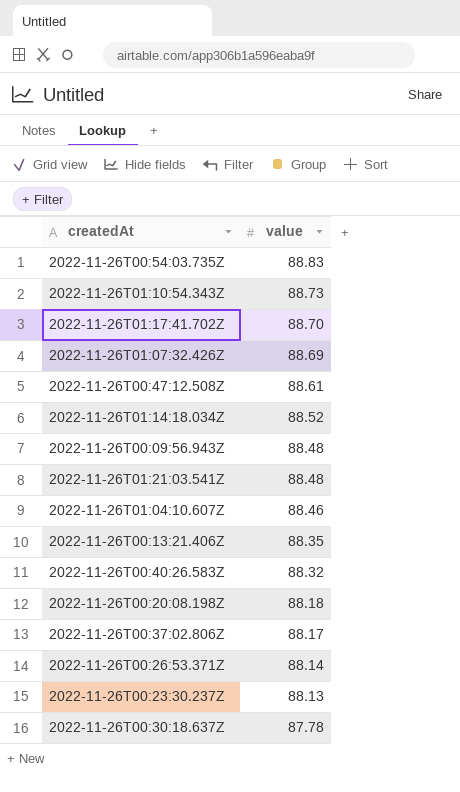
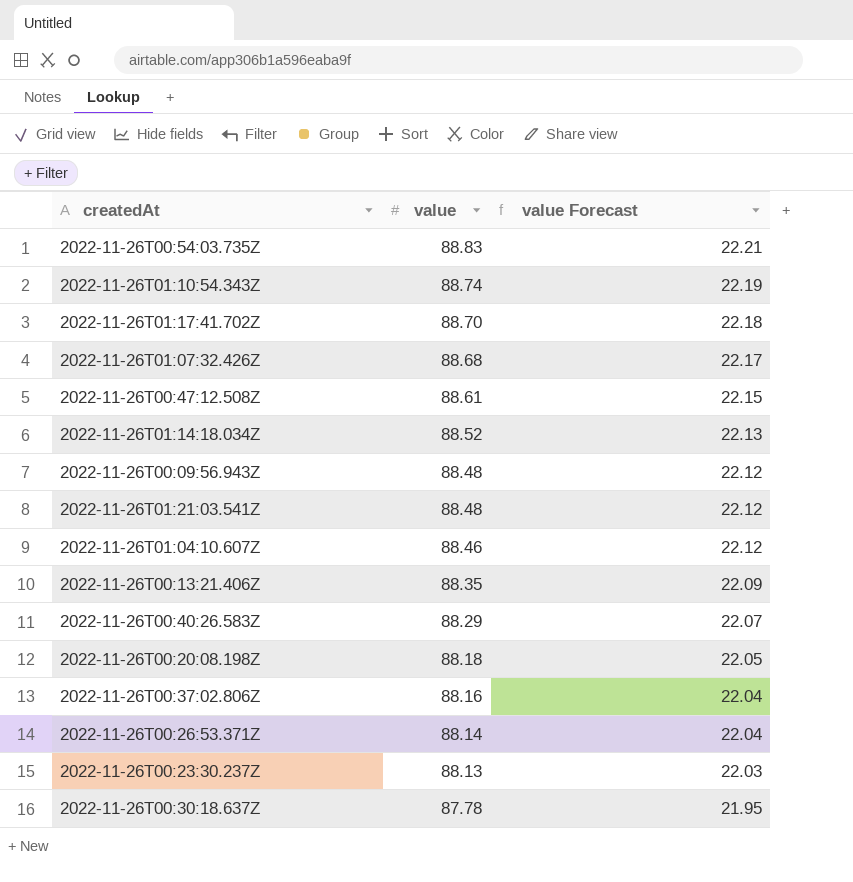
column value Forecast | formula: none -> [value] * 0.25
2022-11-26T01:10:54.343Z | value: 88.73 -> 88.74
2022-11-26T01:07:32.426Z | value: 88.69 -> 88.68
2022-11-26T00:40:26.583Z | value: 88.32 -> 88.29
2022-11-26T00:37:02.806Z | value: 88.17 -> 88.16

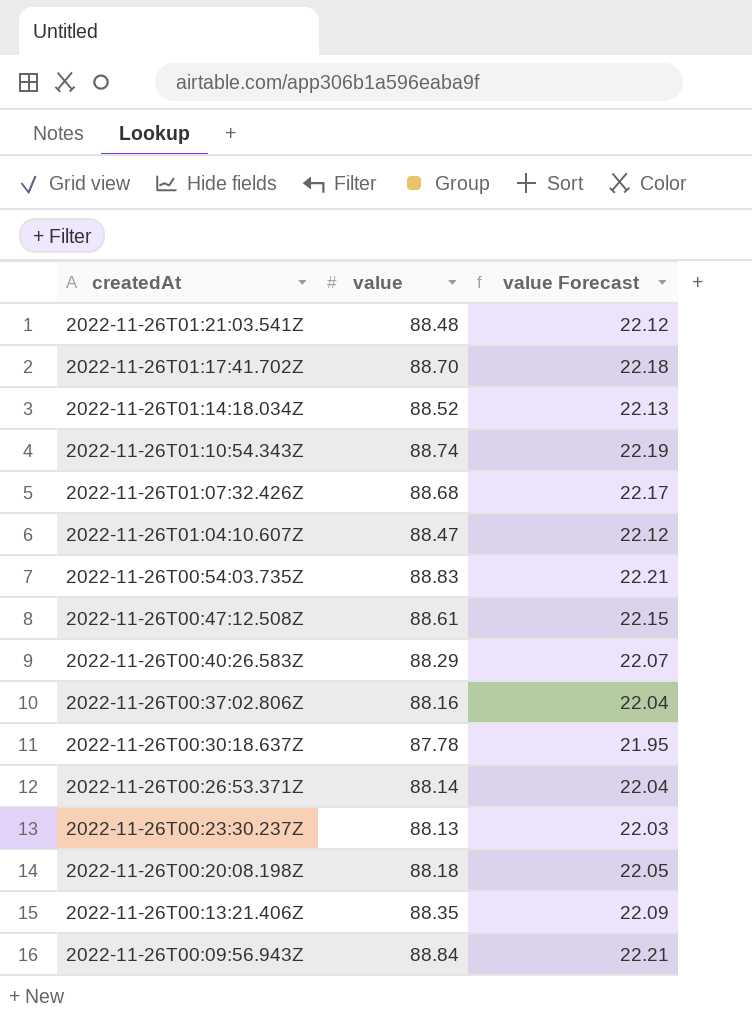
row order: value descending -> createdAt descending
2022-11-26T01:04:10.607Z | value: 88.46 -> 88.47
2022-11-26T00:09:56.943Z | value: 88.48 -> 88.84
2022-11-26T00:09:56.943Z | value Forecast: 22.12 -> 22.21

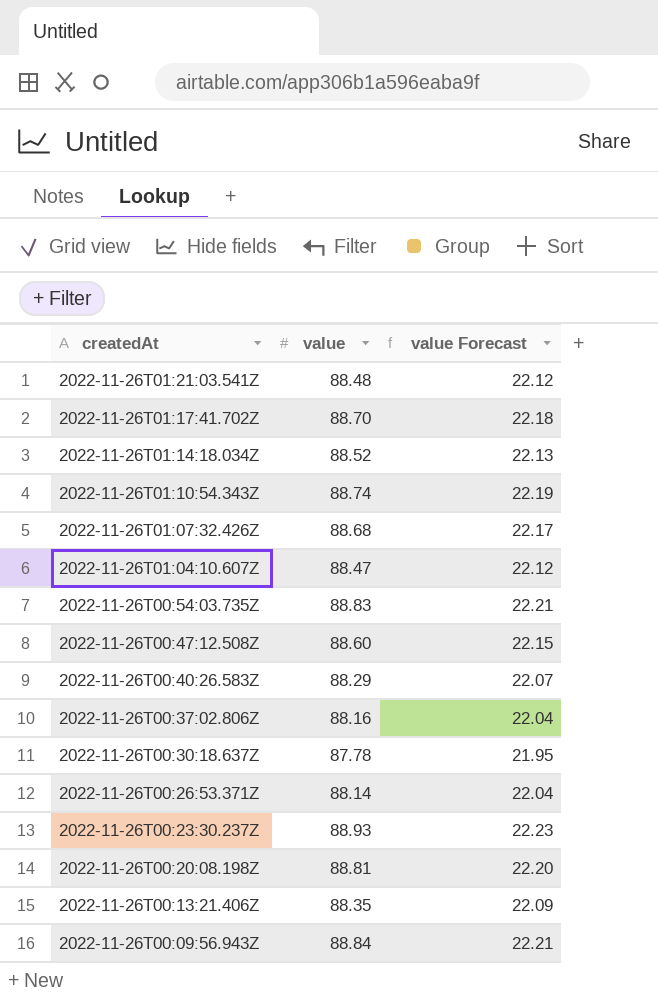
2022-11-26T00:47:12.508Z | value: 88.61 -> 88.60
2022-11-26T00:23:30.237Z | value: 88.13 -> 88.93
2022-11-26T00:23:30.237Z | value Forecast: 22.03 -> 22.23
2022-11-26T00:20:08.198Z | value: 88.18 -> 88.81
2022-11-26T00:20:08.198Z | value Forecast: 22.05 -> 22.20

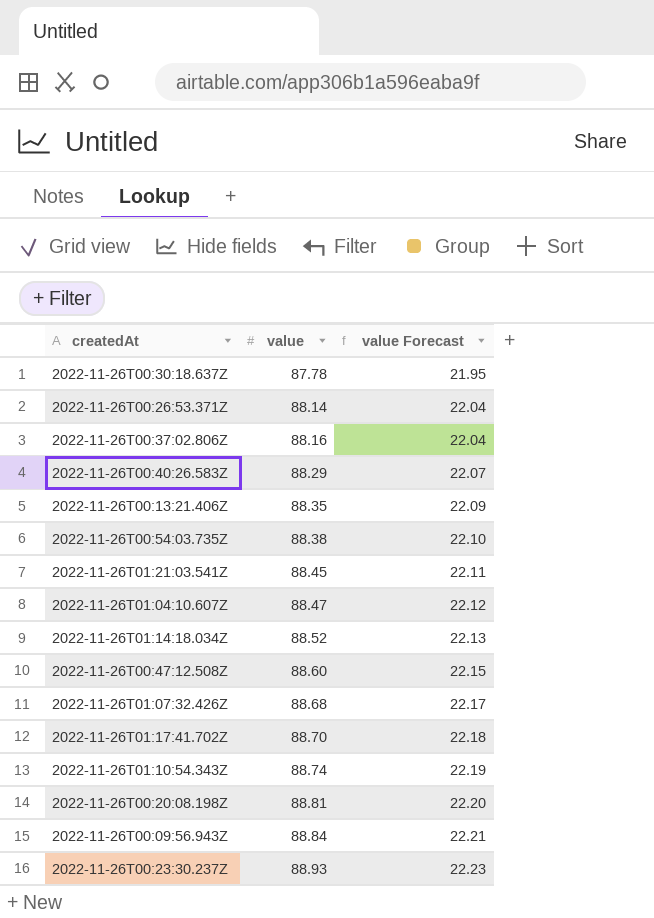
row order: createdAt descending -> value ascending
2022-11-26T00:54:03.735Z | value: 88.83 -> 88.38
2022-11-26T00:54:03.735Z | value Forecast: 22.21 -> 22.10
2022-11-26T01:21:03.541Z | value: 88.48 -> 88.45
2022-11-26T01:21:03.541Z | value Forecast: 22.12 -> 22.11

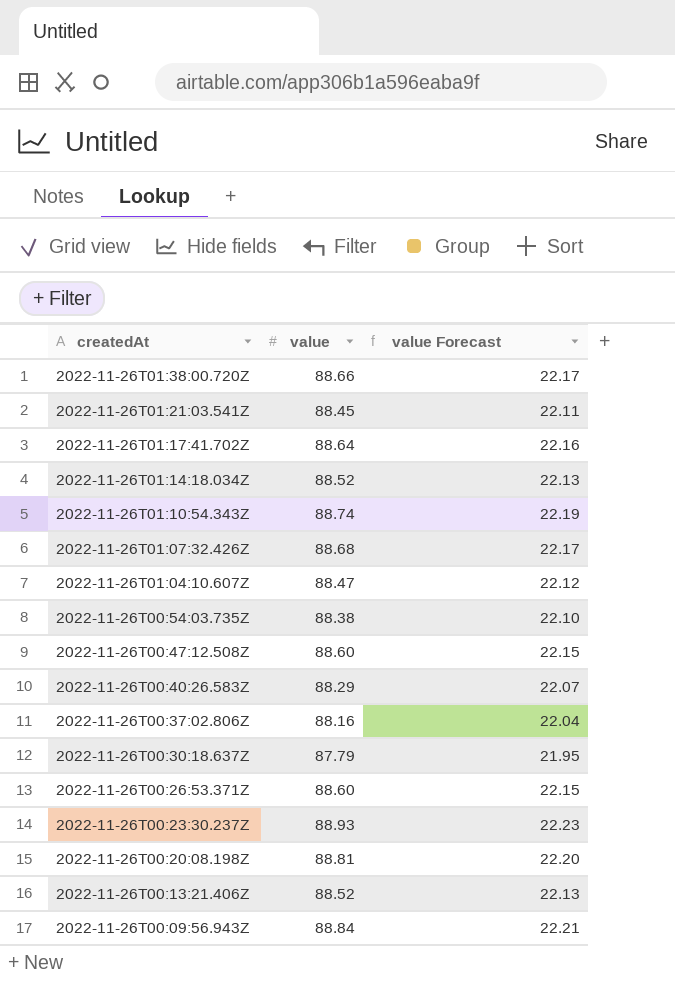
row order: value ascending -> createdAt descending
row 2022-11-26T01:38:00.720Z: none -> 88.66 | 22.17
2022-11-26T01:17:41.702Z | value: 88.70 -> 88.64
2022-11-26T01:17:41.702Z | value Forecast: 22.18 -> 22.16
2022-11-26T00:30:18.637Z | value: 87.78 -> 87.79
2022-11-26T00:26:53.371Z | value: 88.14 -> 88.60
2022-11-26T00:26:53.371Z | value Forecast: 22.04 -> 22.15
2022-11-26T00:13:21.406Z | value: 88.35 -> 88.52
2022-11-26T00:13:21.406Z | value Forecast: 22.09 -> 22.13

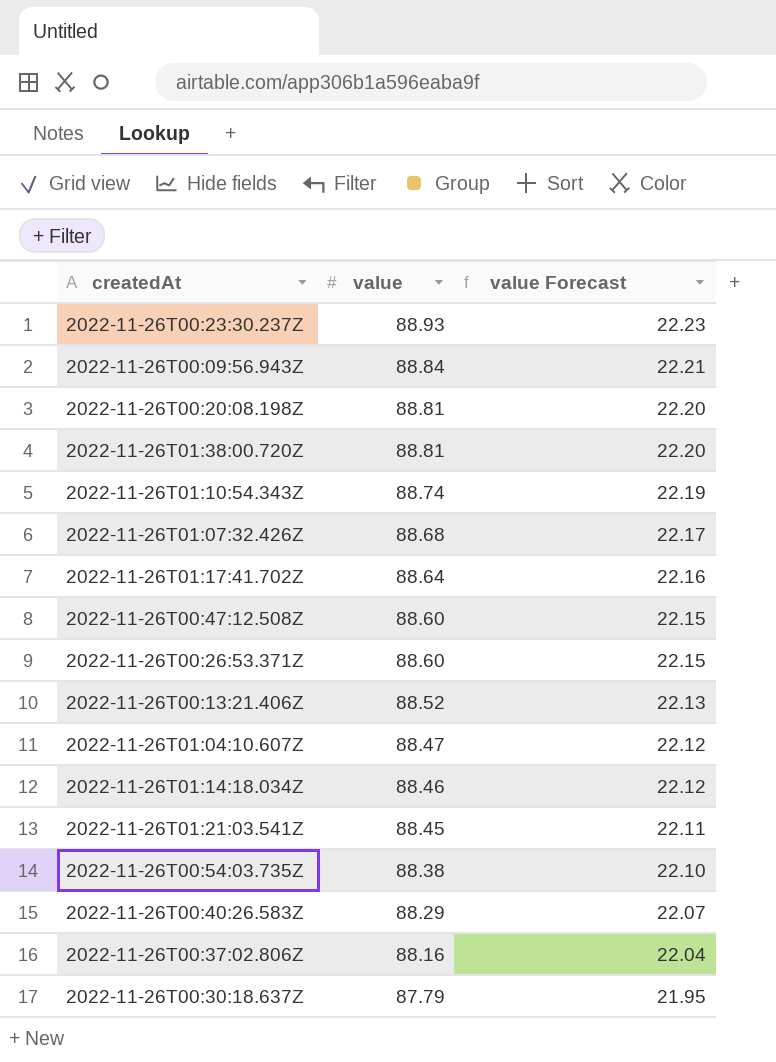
row order: createdAt descending -> value descending
2022-11-26T01:38:00.720Z | value: 88.66 -> 88.81
2022-11-26T01:38:00.720Z | value Forecast: 22.17 -> 22.20
2022-11-26T01:14:18.034Z | value: 88.52 -> 88.46
2022-11-26T01:14:18.034Z | value Forecast: 22.13 -> 22.12

